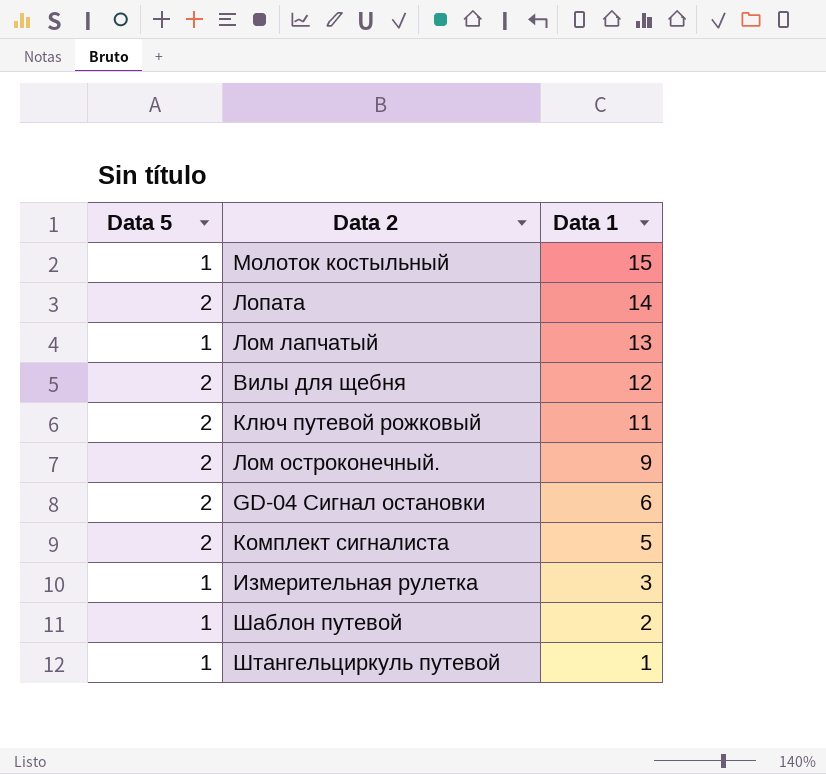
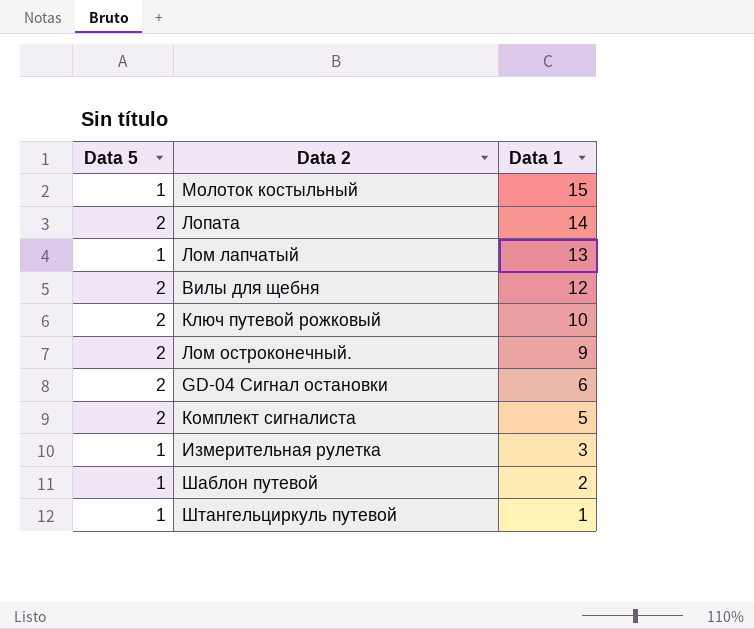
Ключ путевой рожковый | Data 1: 11 -> 10

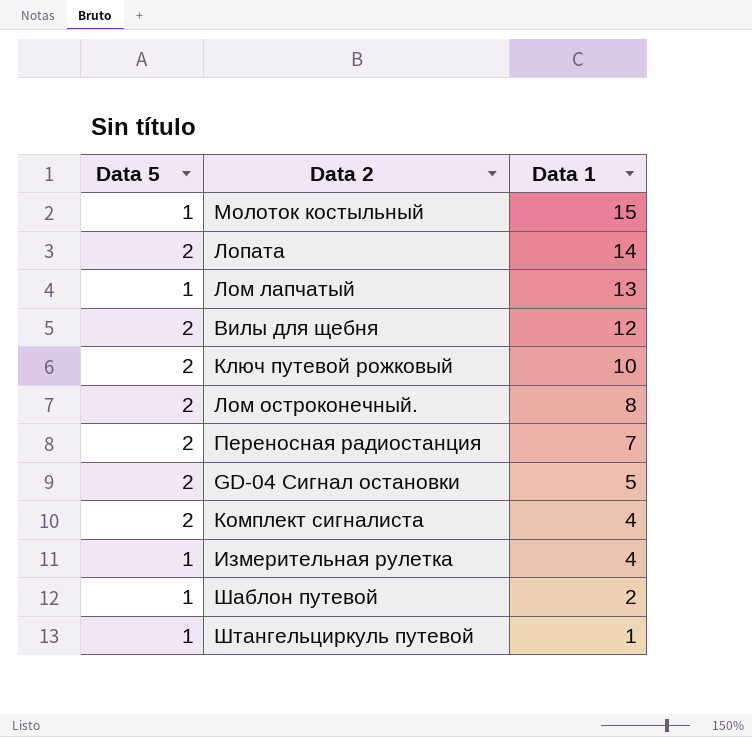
Лом остроконечный. | Data 1: 9 -> 8
row Переносная радиостанция: none -> 2 | 7
GD-04 Сигнал остановки | Data 1: 6 -> 5
Комплект сигналиста | Data 1: 5 -> 4
Измерительная рулетка | Data 1: 3 -> 4

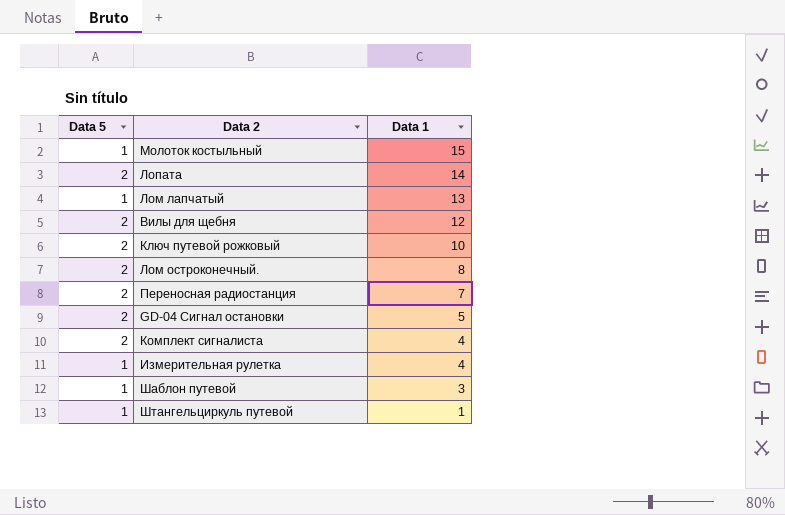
Шаблон путевой | Data 1: 2 -> 3

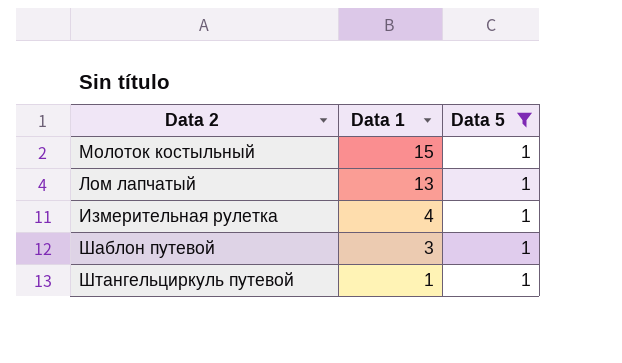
filter: none -> Data 5 = 1
column Data 5 | position: 1 -> 3

